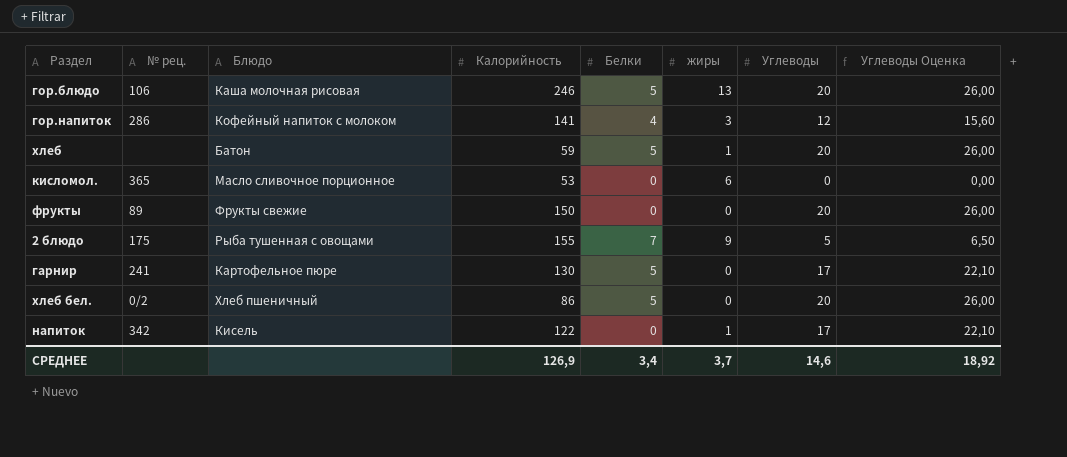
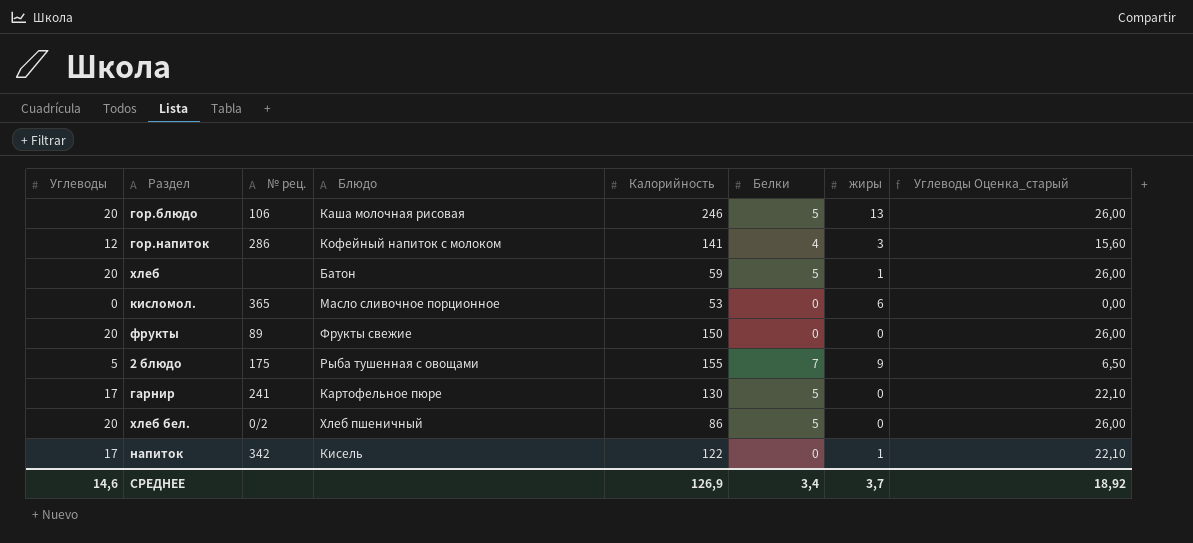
column Углеводы | position: 7 -> 1
column name: Углеводы Оценка -> Углеводы Оценка_старый

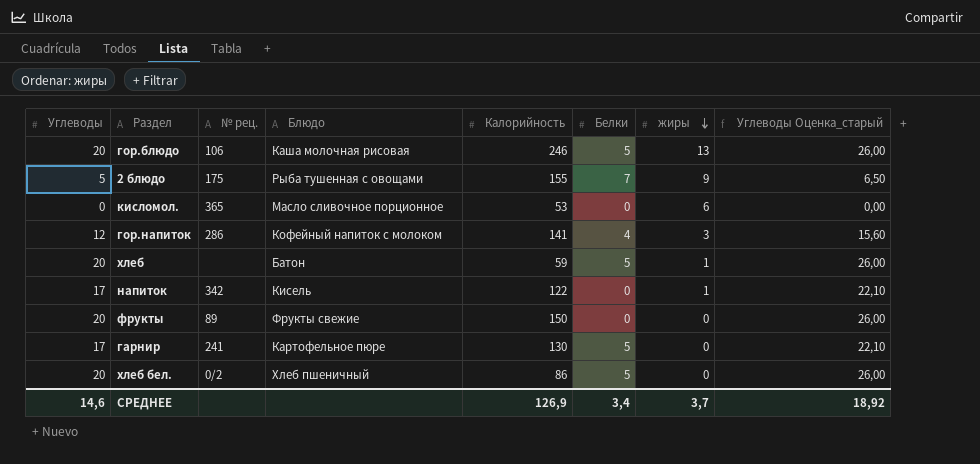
row order: none -> жиры descending

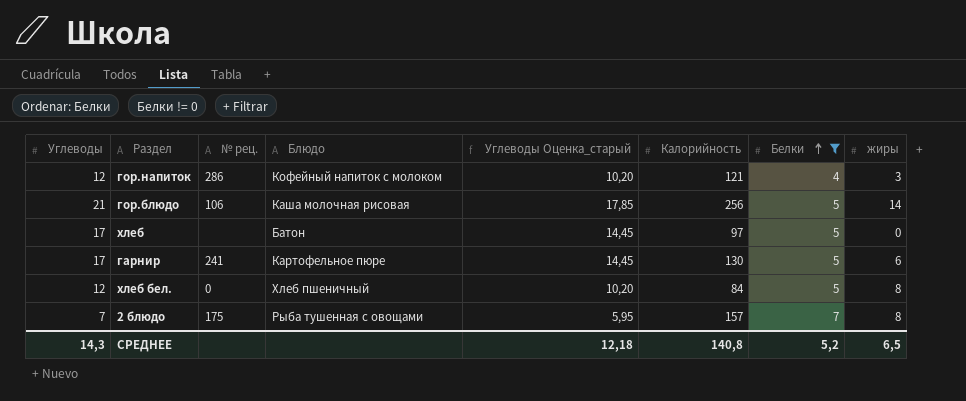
filter: none -> Белки != 0
row order: жиры descending -> Белки ascending
column Углеводы Оценка_старый | formula: [Углеводы] * 1,3 -> [Углеводы] * 0,85
column Углеводы Оценка_старый | position: 8 -> 5
гор.напиток | Калорийность: 141 -> 121
гор.блюдо | Углеводы: 20 -> 21
гор.блюдо | Калорийность: 246 -> 256
гор.блюдо | жиры: 13 -> 14
хлеб | Углеводы: 20 -> 17
хлеб | Калорийность: 59 -> 97
хлеб | жиры: 1 -> 0
гарнир | жиры: 0 -> 6
хлеб бел. | Углеводы: 20 -> 12
хлеб бел. | № рец.: 0/2 -> 0
хлеб бел. | Калорийность: 86 -> 84
хлеб бел. | жиры: 0 -> 8
2 блюдо | Углеводы: 5 -> 7
2 блюдо | Калорийность: 155 -> 157
2 блюдо | жиры: 9 -> 8
СРЕДНЕЕ | Углеводы: 14,6 -> 14,3
СРЕДНЕЕ | Углеводы Оценка_старый: 18,92 -> 12,18
СРЕДНЕЕ | Калорийность: 126,9 -> 140,8
СРЕДНЕЕ | Белки: 3,4 -> 5,2
СРЕДНЕЕ | жиры: 3,7 -> 6,5

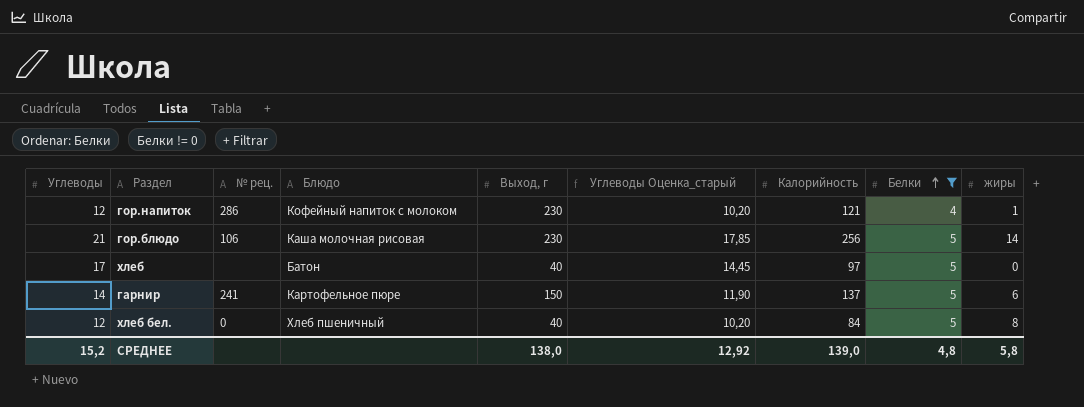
column Выход, г | position: none -> 5
row 2 блюдо: 7 | 175 | Рыба тушенная с овощами | 5,95 | 157 | 7 | 8 -> none
гор.напиток | жиры: 3 -> 1
гарнир | Углеводы: 17 -> 14
гарнир | Углеводы Оценка_старый: 14,45 -> 11,90
гарнир | Калорийность: 130 -> 137
СРЕДНЕЕ | Углеводы: 14,3 -> 15,2
СРЕДНЕЕ | Углеводы Оценка_старый: 12,18 -> 12,92
СРЕДНЕЕ | Калорийность: 140,8 -> 139,0
СРЕДНЕЕ | Белки: 5,2 -> 4,8
СРЕДНЕЕ | жиры: 6,5 -> 5,8

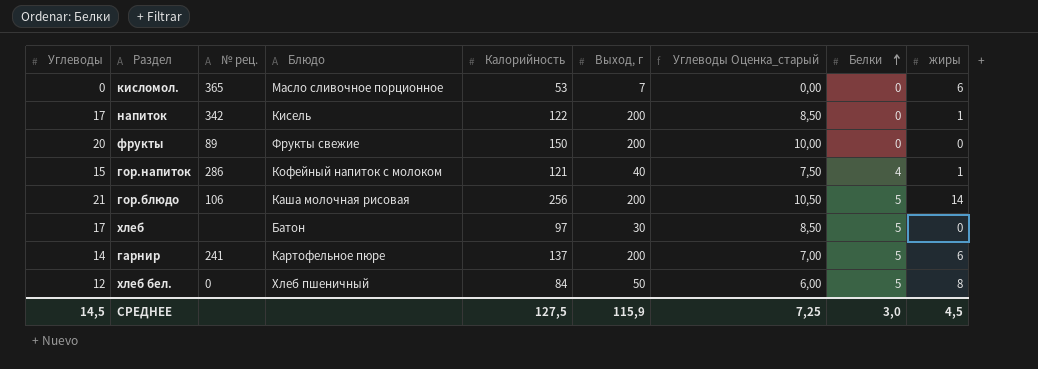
filter: Белки != 0 -> none
column Калорийность | position: 7 -> 5
column Углеводы Оценка_старый | formula: [Углеводы] * 0,85 -> [Углеводы] * 0,5
гор.напиток | Углеводы: 12 -> 15
гор.напиток | Выход, г: 230 -> 40
гор.блюдо | Выход, г: 230 -> 200
хлеб | Выход, г: 40 -> 30
гарнир | Выход, г: 150 -> 200
хлеб бел. | Выход, г: 40 -> 50
СРЕДНЕЕ | Углеводы: 15,2 -> 14,5
СРЕДНЕЕ | Калорийность: 139,0 -> 127,5
СРЕДНЕЕ | Выход, г: 138,0 -> 115,9
СРЕДНЕЕ | Углеводы Оценка_старый: 12,92 -> 7,25
СРЕДНЕЕ | Белки: 4,8 -> 3,0
СРЕДНЕЕ | жиры: 5,8 -> 4,5

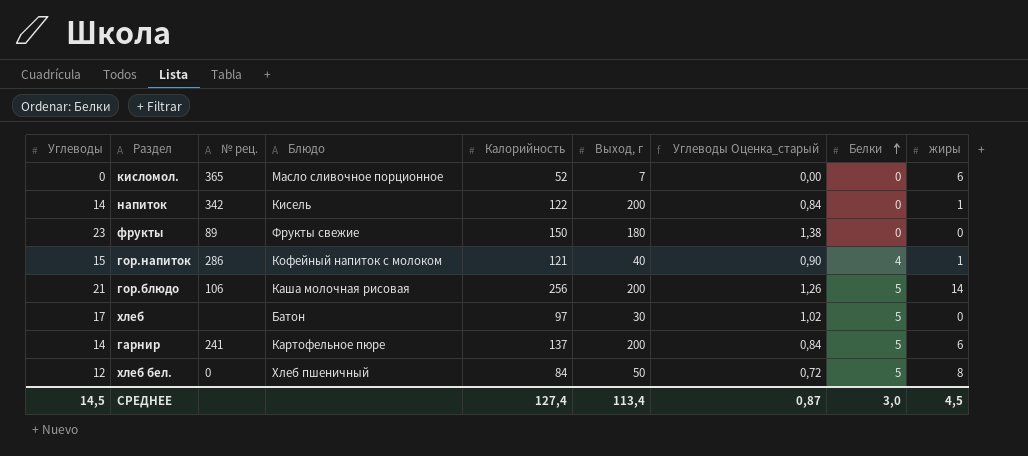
column Углеводы Оценка_старый | formula: [Углеводы] * 0,5 -> [Углеводы] * 0,06
кисломол. | Калорийность: 53 -> 52
напиток | Углеводы: 17 -> 14
фрукты | Углеводы: 20 -> 23
фрукты | Выход, г: 200 -> 180
СРЕДНЕЕ | Калорийность: 127,5 -> 127,4
СРЕДНЕЕ | Выход, г: 115,9 -> 113,4
СРЕДНЕЕ | Углеводы Оценка_старый: 7,25 -> 0,87

